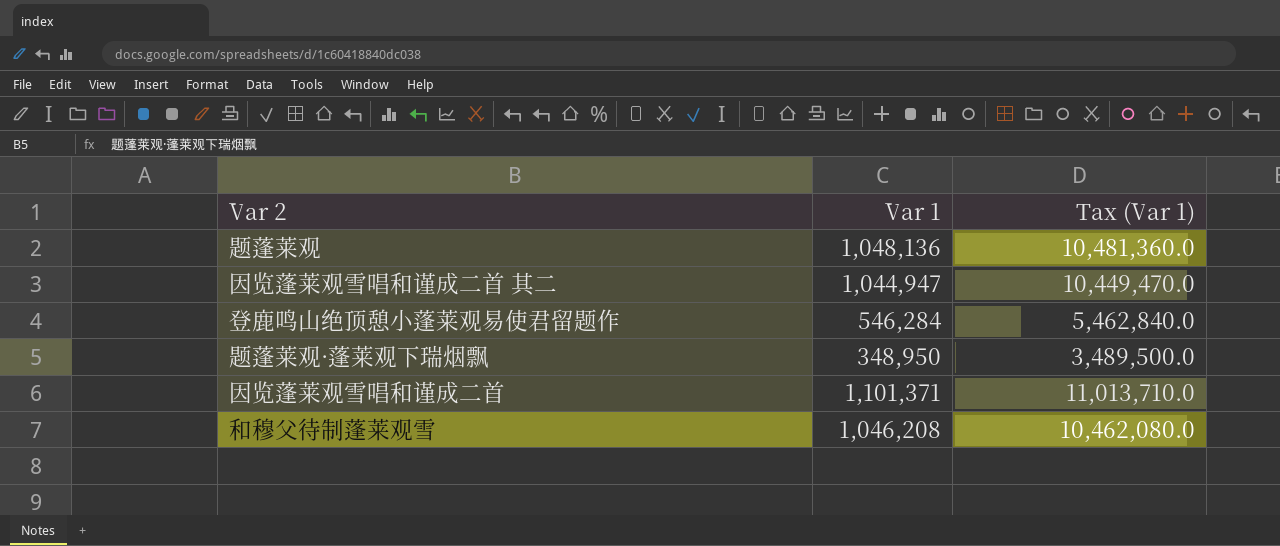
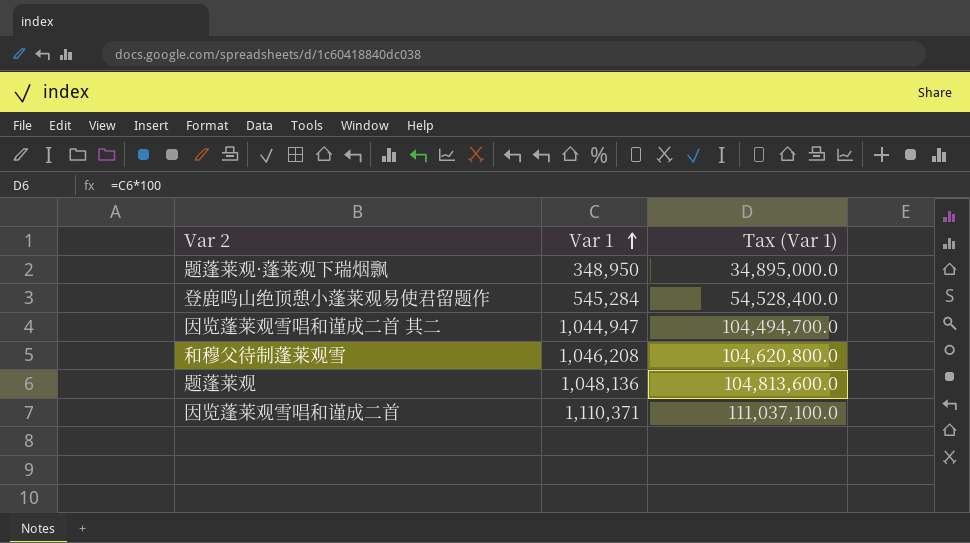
row order: none -> Var 1 ascending
column Tax (Var 1) | formula: [Var 1] * 10 -> [Var 1] * 100
登鹿鸣山绝顶憩小蓬莱观易使君留题作 | Var 1: 546,284 -> 545,284
因览蓬莱观雪唱和谨成二首 | Var 1: 1,101,371 -> 1,110,371

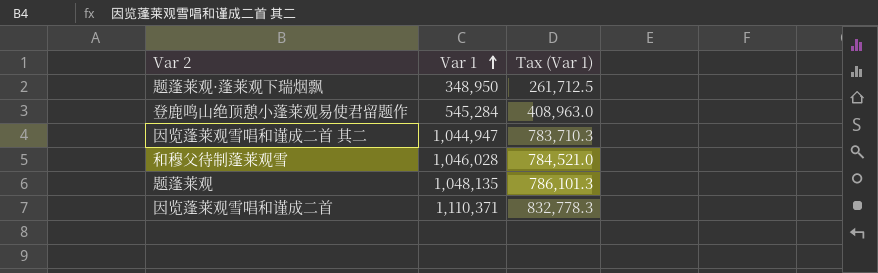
column Tax (Var 1) | formula: [Var 1] * 100 -> [Var 1] * 0.75
和穆父待制蓬莱观雪 | Var 1: 1,046,208 -> 1,046,028
题蓬莱观 | Var 1: 1,048,136 -> 1,048,135

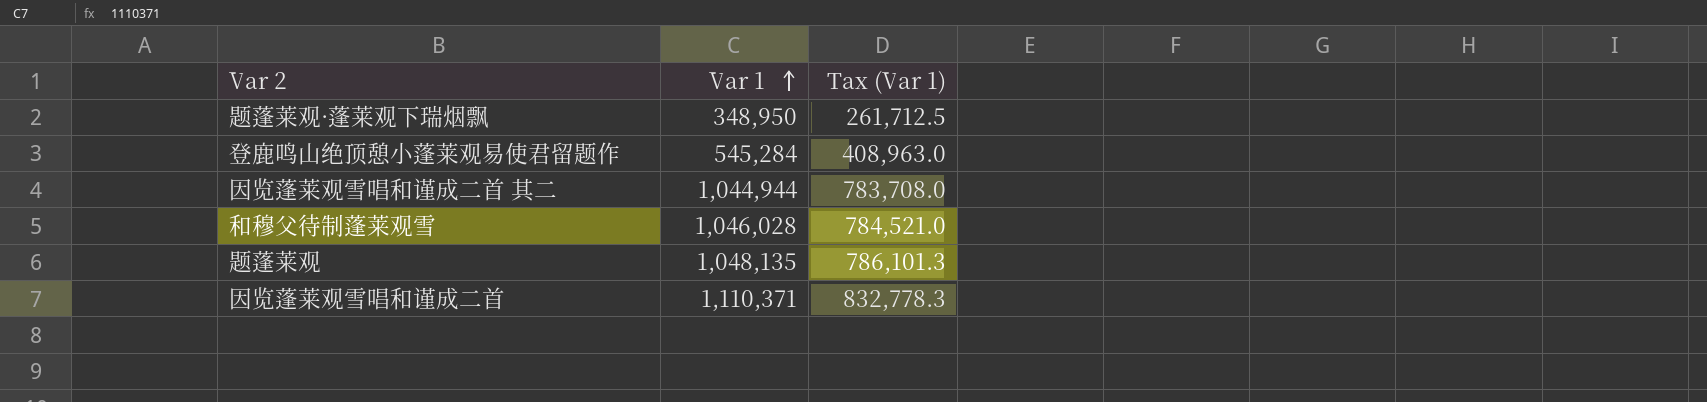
因览蓬莱观雪唱和谨成二首 其二 | Var 1: 1,044,947 -> 1,044,944
因览蓬莱观雪唱和谨成二首 其二 | Tax (Var 1): 783,710.3 -> 783,708.0

